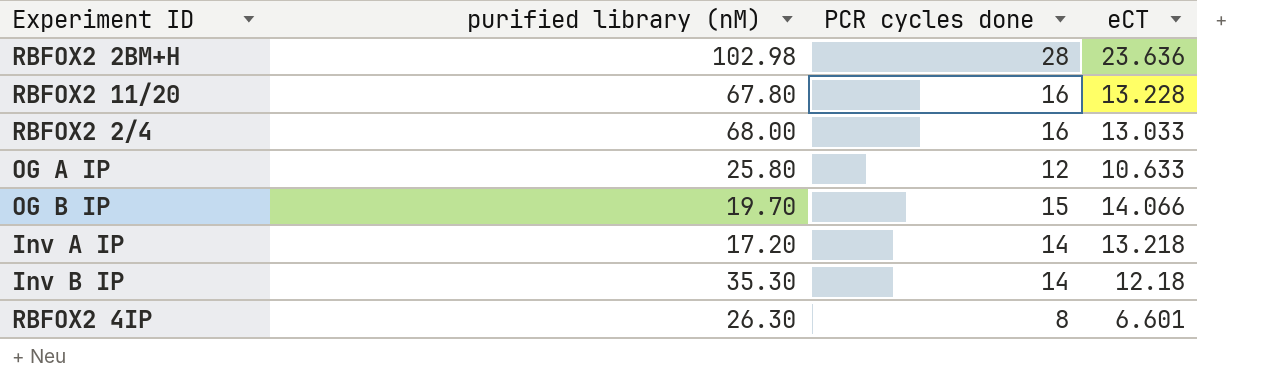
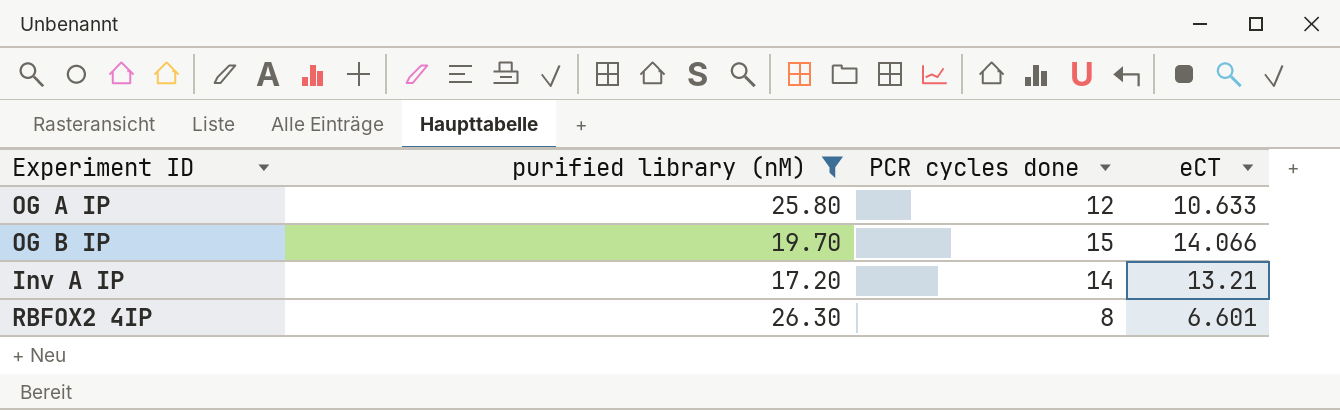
filter: none -> purified library (nM) <= 26.30
Inv A IP | eCT: 13.218 -> 13.21

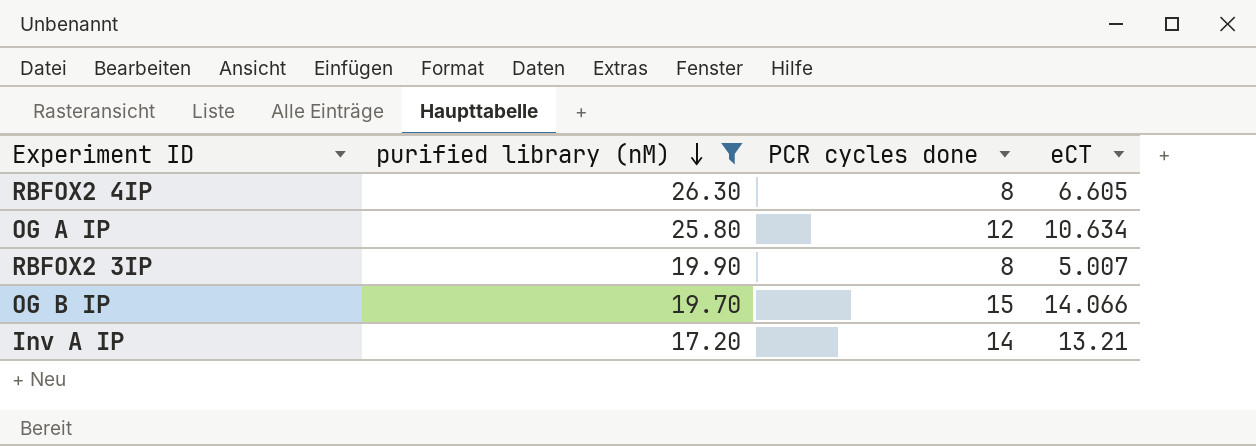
row order: none -> purified library (nM) descending
RBFOX2 4IP | eCT: 6.601 -> 6.605
OG A IP | eCT: 10.633 -> 10.634
row RBFOX2 3IP: none -> 19.90 | 8 | 5.007

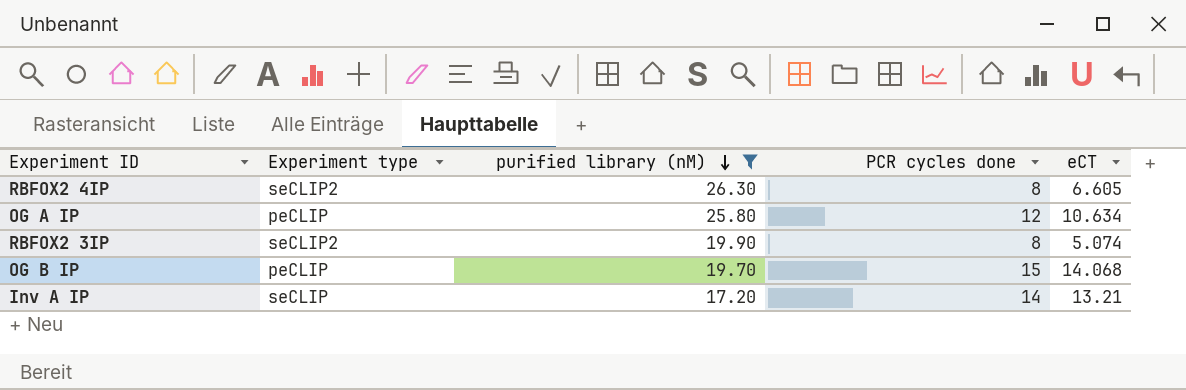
column Experiment type | position: none -> 2
RBFOX2 3IP | eCT: 5.007 -> 5.074
OG B IP | eCT: 14.066 -> 14.068

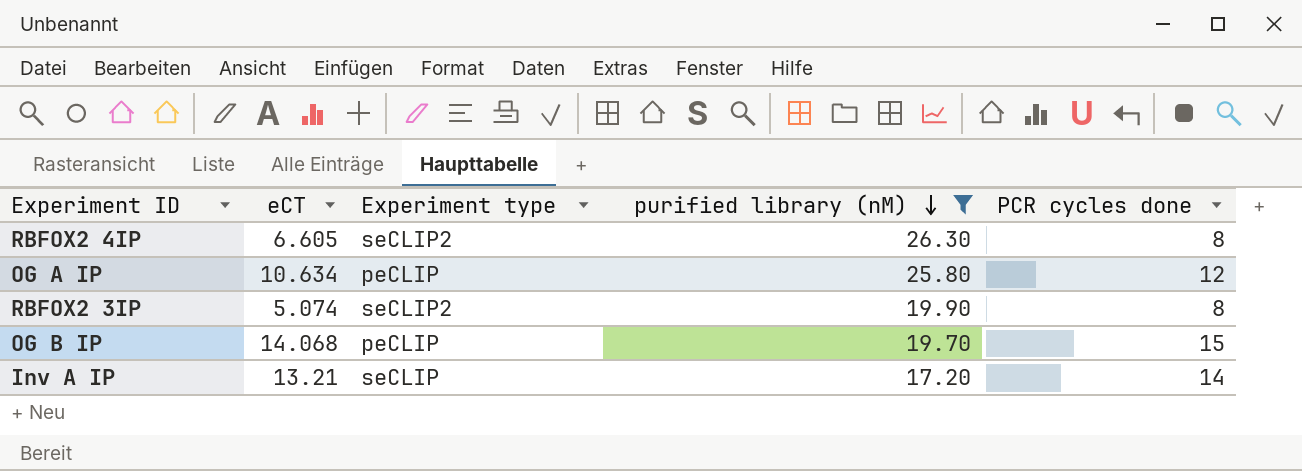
column eCT | position: 5 -> 2

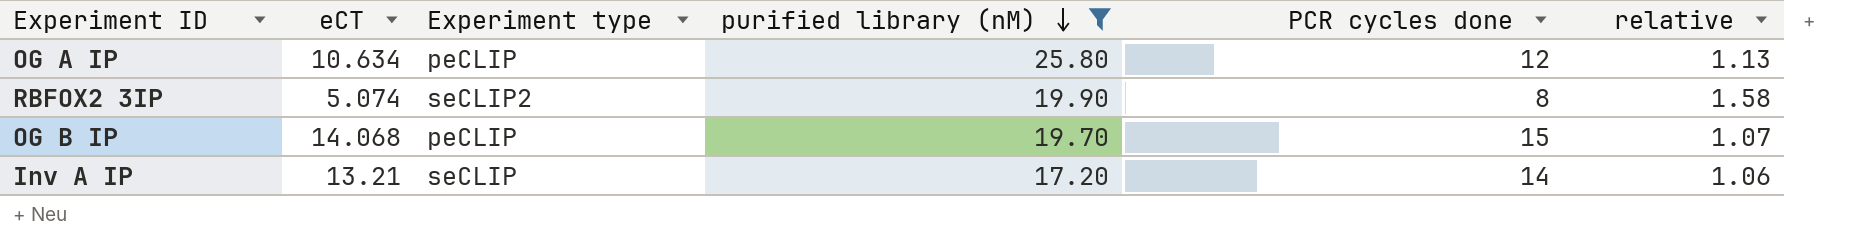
column relative | formula: none -> [PCR cycles done] / [eCT]
row RBFOX2 4IP: 6.605 | seCLIP2 | 26.30 | 8 -> none

